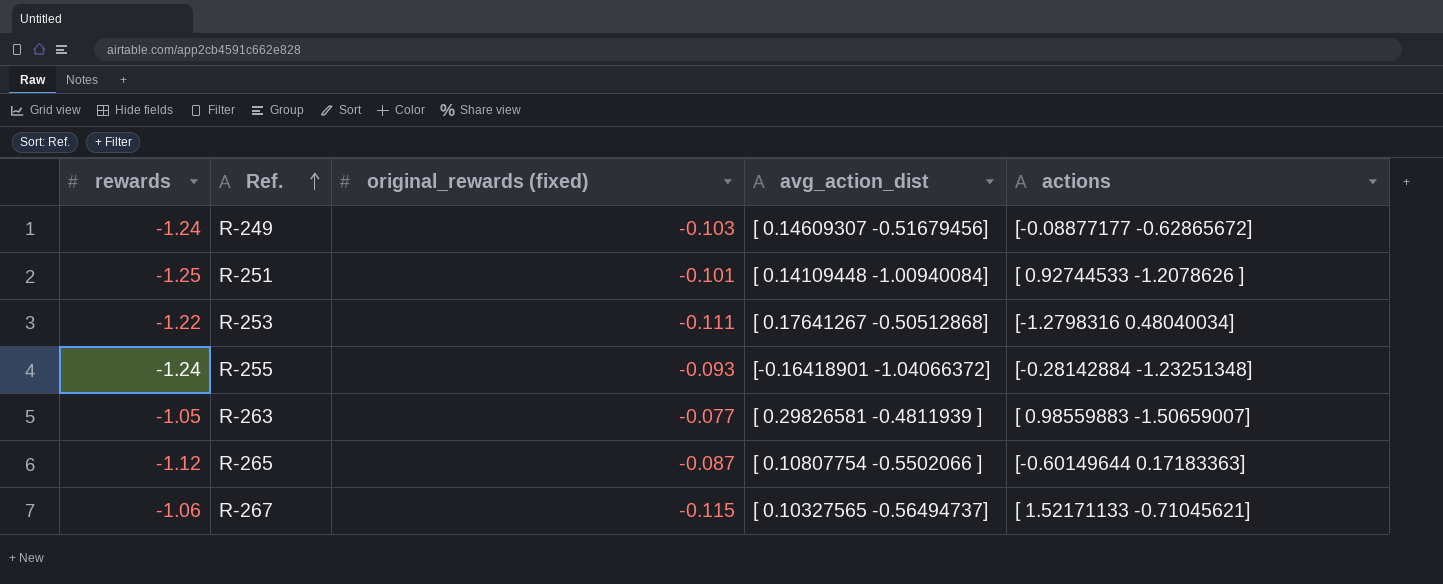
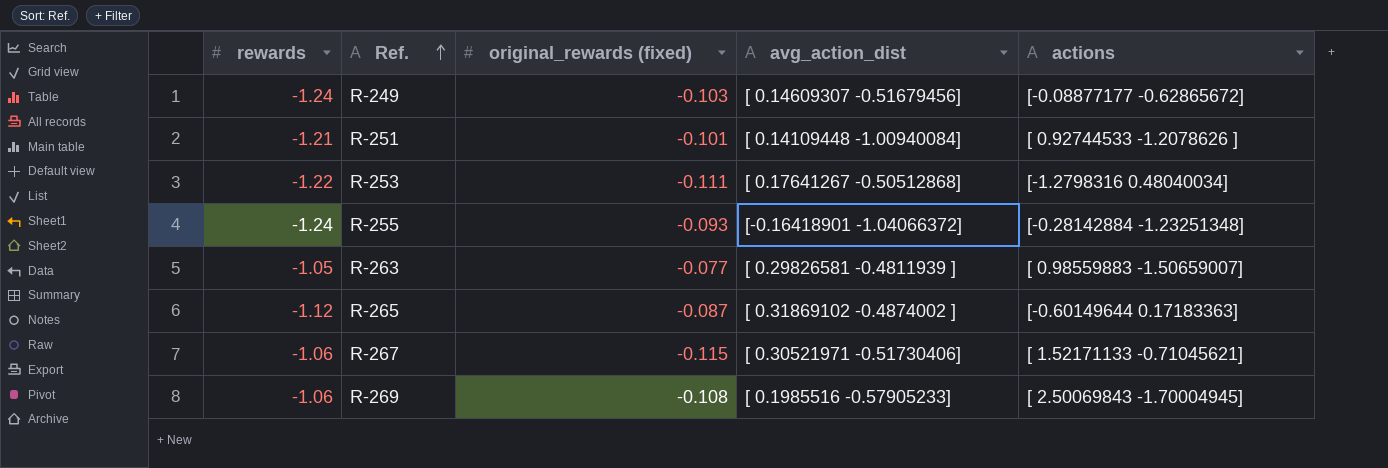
R-251 | rewards: -1.25 -> -1.21
R-265 | avg_action_dist: [ 0.10807754 -0.5502066 ] -> [ 0.31869102 -0.4874002 ]
R-267 | avg_action_dist: [ 0.10327565 -0.56494737] -> [ 0.30521971 -0.51730406]
row R-269: none -> -1.06 | -0.108 | [ 0.1985516 -0.57905233] | [ 2.50069843 -1.70004945]

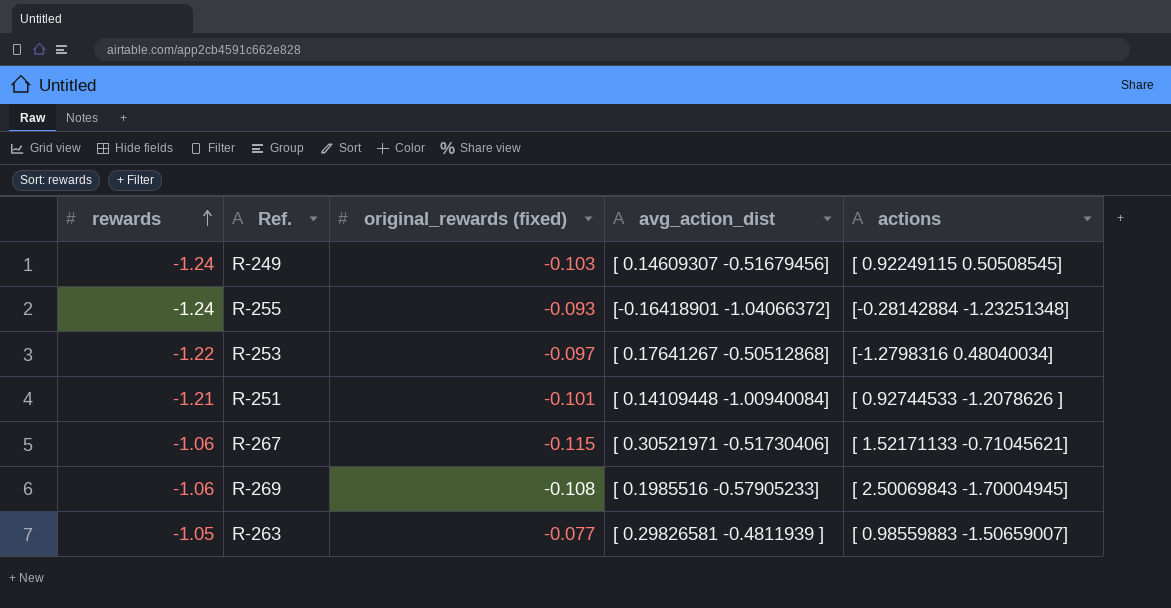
row order: Ref. ascending -> rewards ascending
row R-265: -1.12 | -0.087 | [ 0.31869102 -0.4874002 ] | [-0.60149644 0.17183363] -> none
R-249 | actions: [-0.08877177 -0.62865672] -> [ 0.92249115 0.50508545]
R-253 | original_rewards (fixed): -0.111 -> -0.097

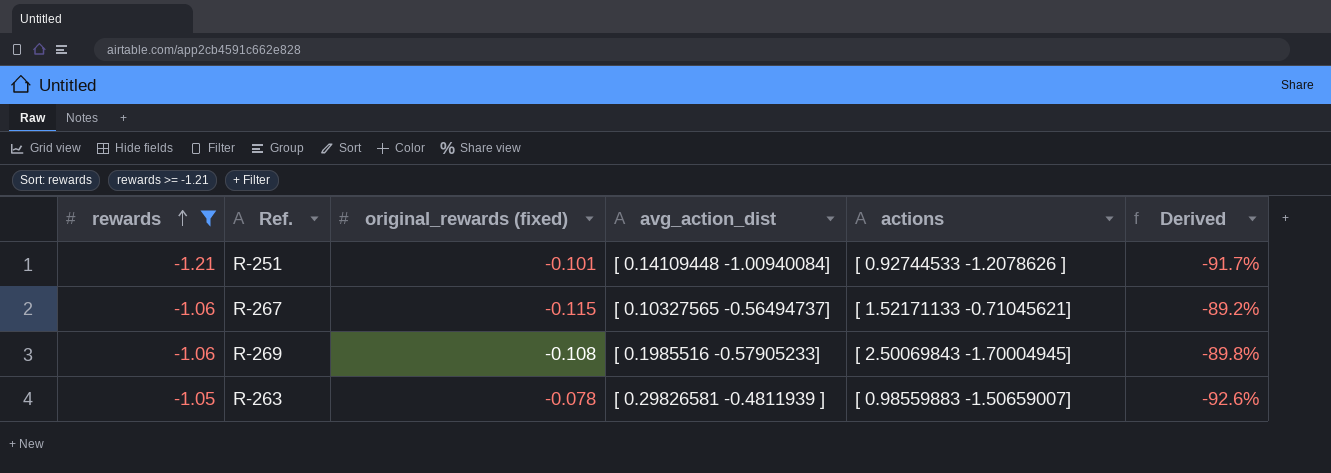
filter: none -> rewards >= -1.21
column Derived | formula: none -> ([original_rewards (fixed)] - [rewards]) / [rewards]
R-267 | avg_action_dist: [ 0.30521971 -0.51730406] -> [ 0.10327565 -0.56494737]
R-263 | original_rewards (fixed): -0.077 -> -0.078

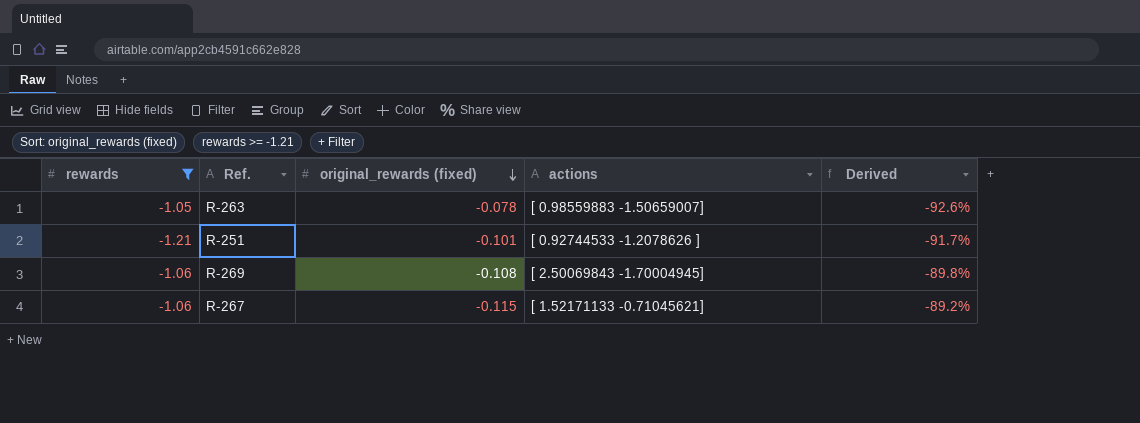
row order: rewards ascending -> original_rewards (fixed) descending
column avg_action_dist | position: 4 -> none

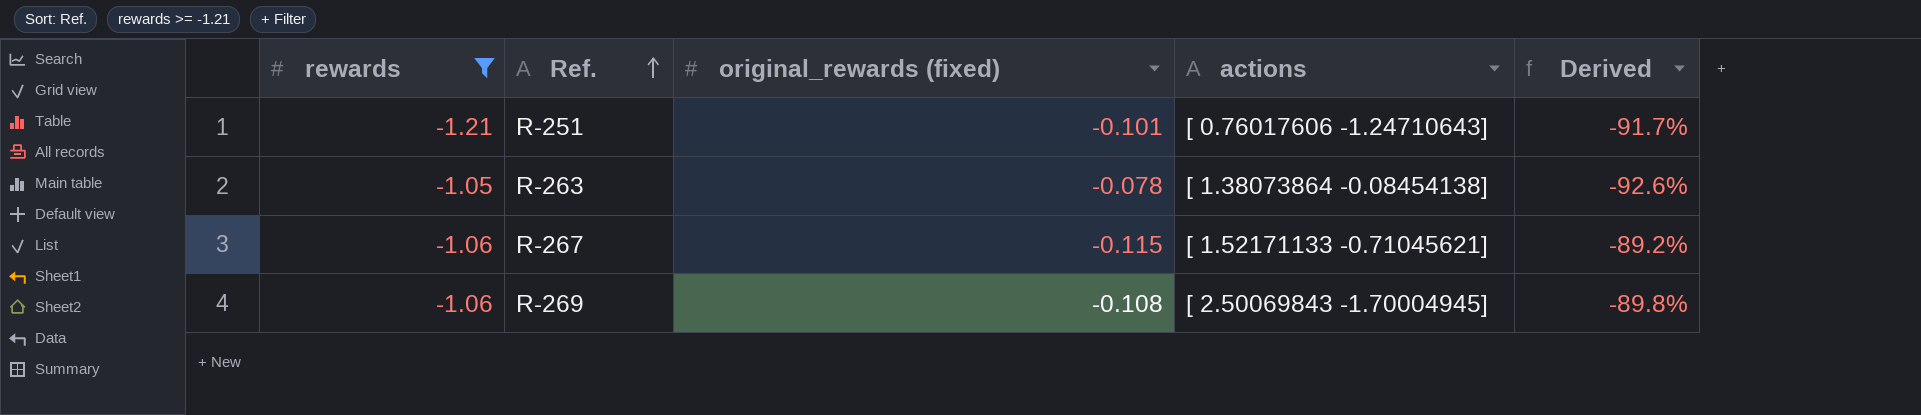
row order: original_rewards (fixed) descending -> Ref. ascending
R-251 | actions: [ 0.92744533 -1.2078626 ] -> [ 0.76017606 -1.24710643]
R-263 | actions: [ 0.98559883 -1.50659007] -> [ 1.38073864 -0.08454138]

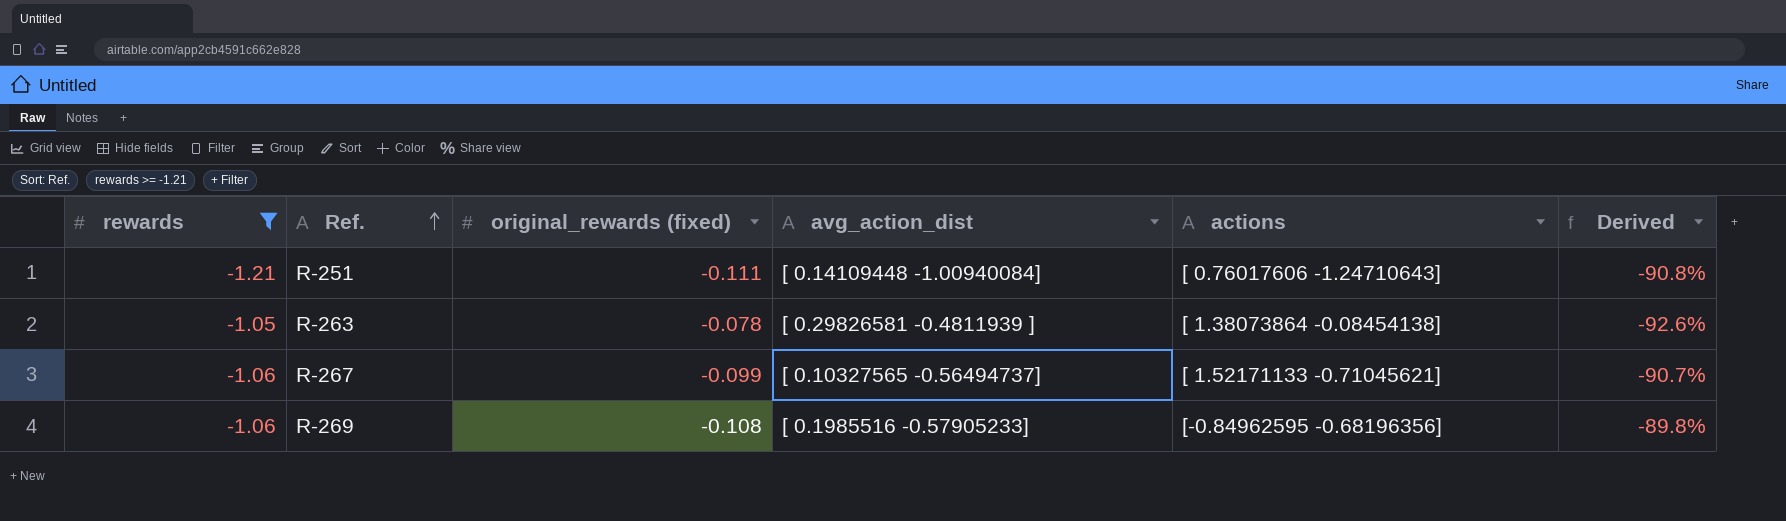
column avg_action_dist | position: none -> 4
R-251 | original_rewards (fixed): -0.101 -> -0.111
R-251 | Derived: -91.7% -> -90.8%
R-267 | original_rewards (fixed): -0.115 -> -0.099
R-267 | Derived: -89.2% -> -90.7%
R-269 | actions: [ 2.50069843 -1.70004945] -> [-0.84962595 -0.68196356]

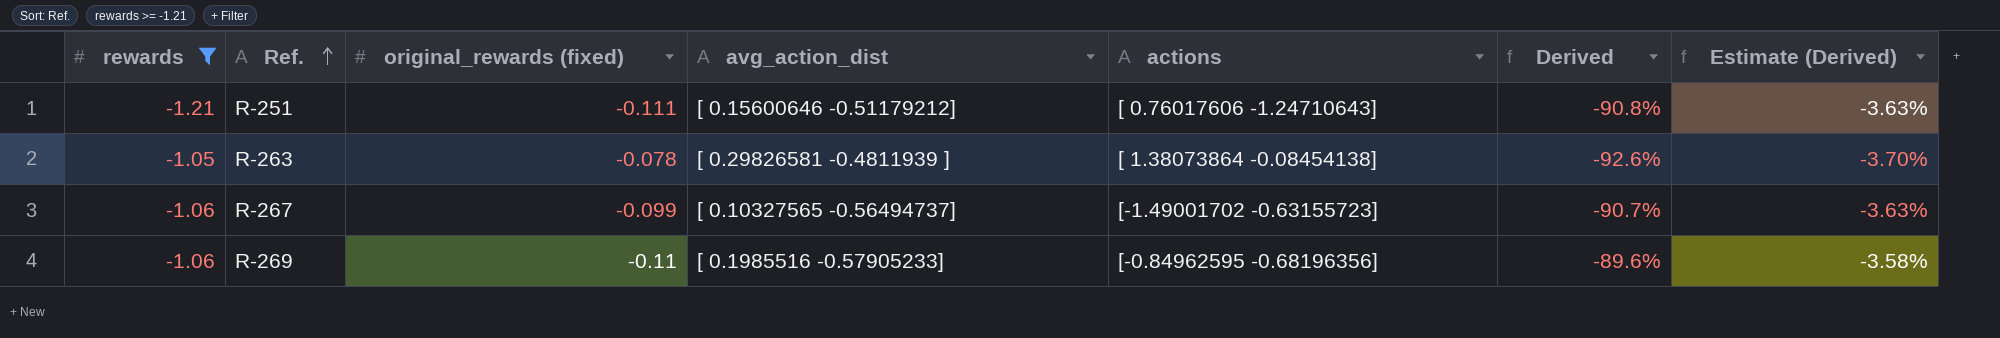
column Estimate (Derived) | formula: none -> [Derived] * 0.04
R-251 | avg_action_dist: [ 0.14109448 -1.00940084] -> [ 0.15600646 -0.51179212]
R-267 | actions: [ 1.52171133 -0.71045621] -> [-1.49001702 -0.63155723]
R-269 | original_rewards (fixed): -0.108 -> -0.11
R-269 | Derived: -89.8% -> -89.6%

